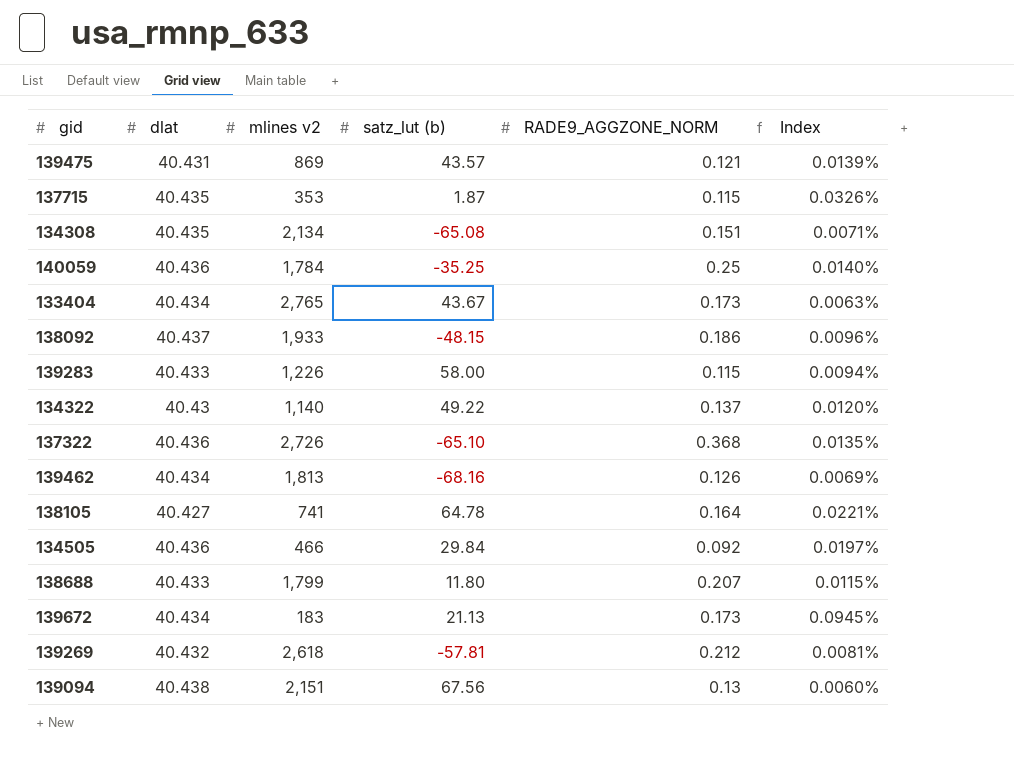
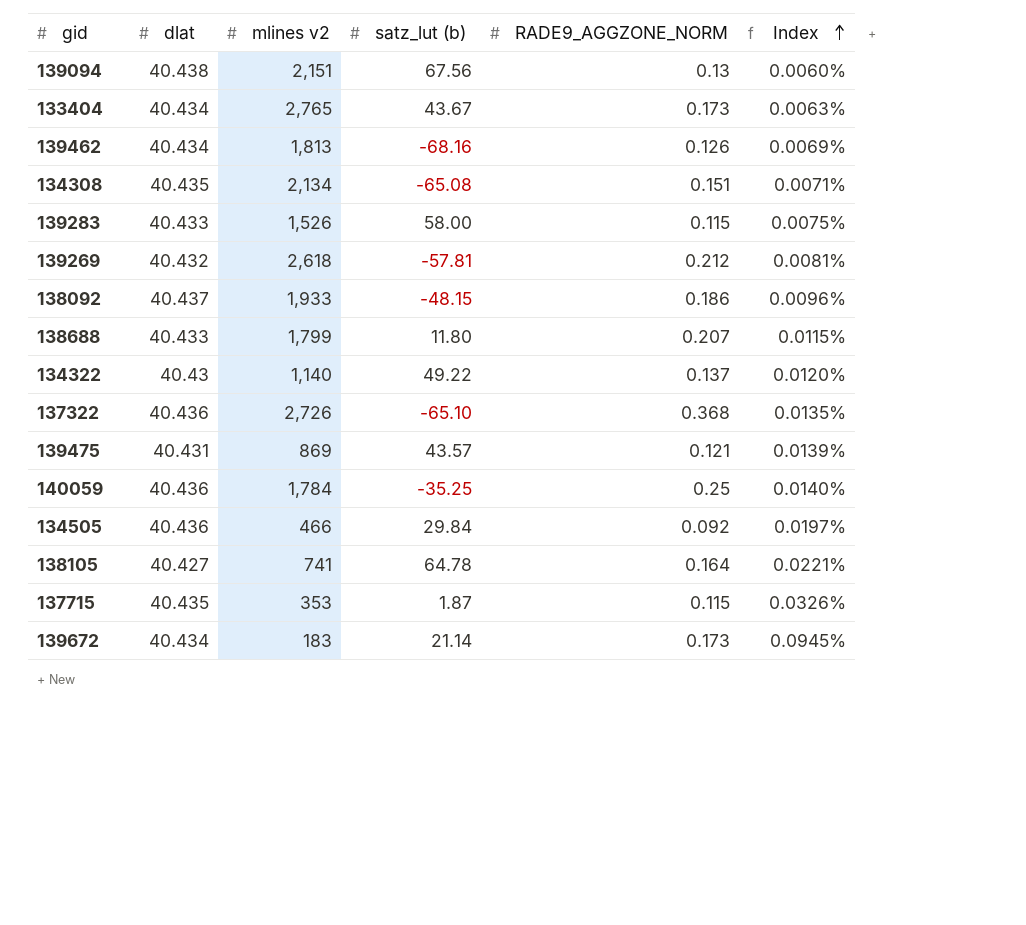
row order: none -> Index ascending
139283 | mlines v2: 1,226 -> 1,526
139283 | Index: 0.0094% -> 0.0075%
139672 | satz_lut (b): 21.13 -> 21.14

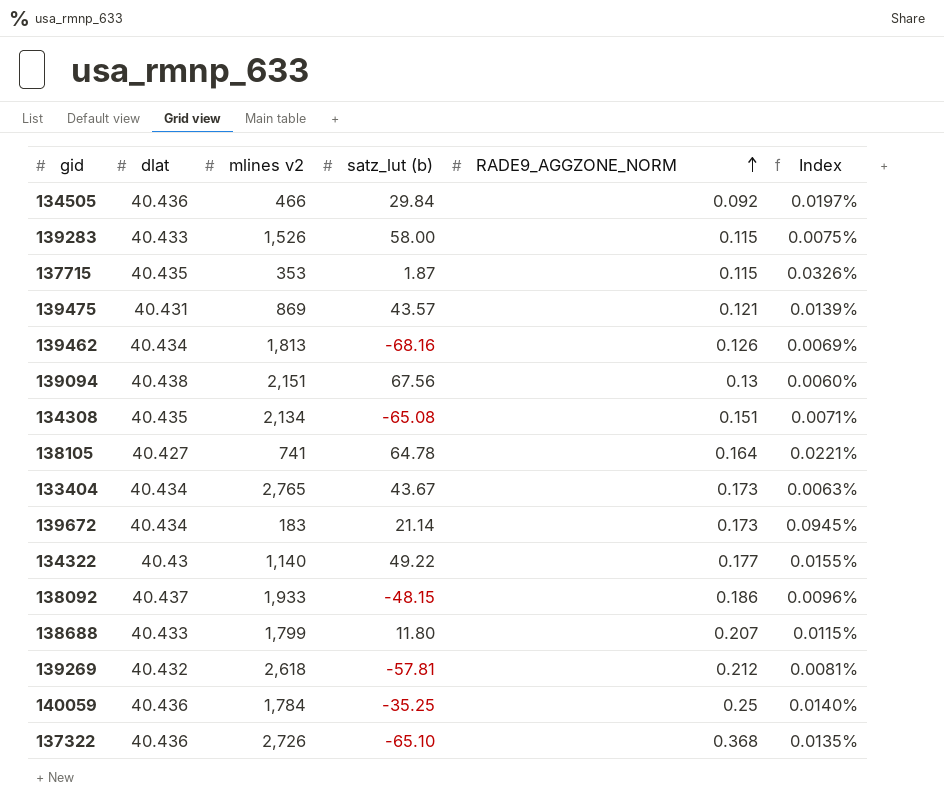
row order: Index ascending -> RADE9_AGGZONE_NORM ascending
134322 | RADE9_AGGZONE_NORM: 0.137 -> 0.177
134322 | Index: 0.0120% -> 0.0155%

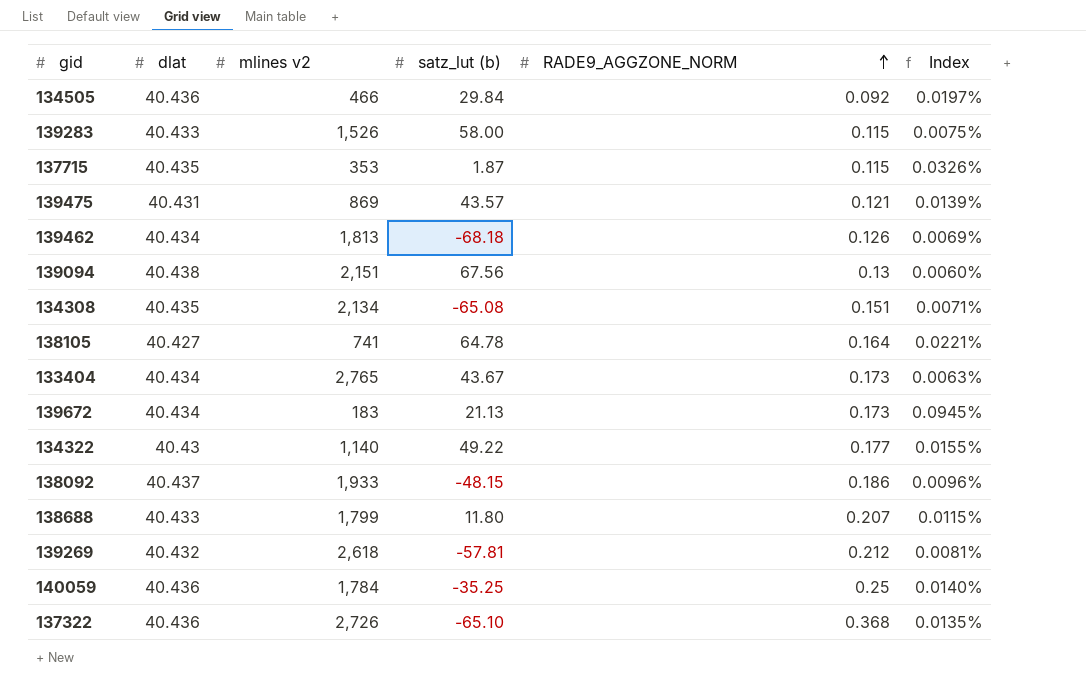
139462 | satz_lut (b): -68.16 -> -68.18
139672 | satz_lut (b): 21.14 -> 21.13

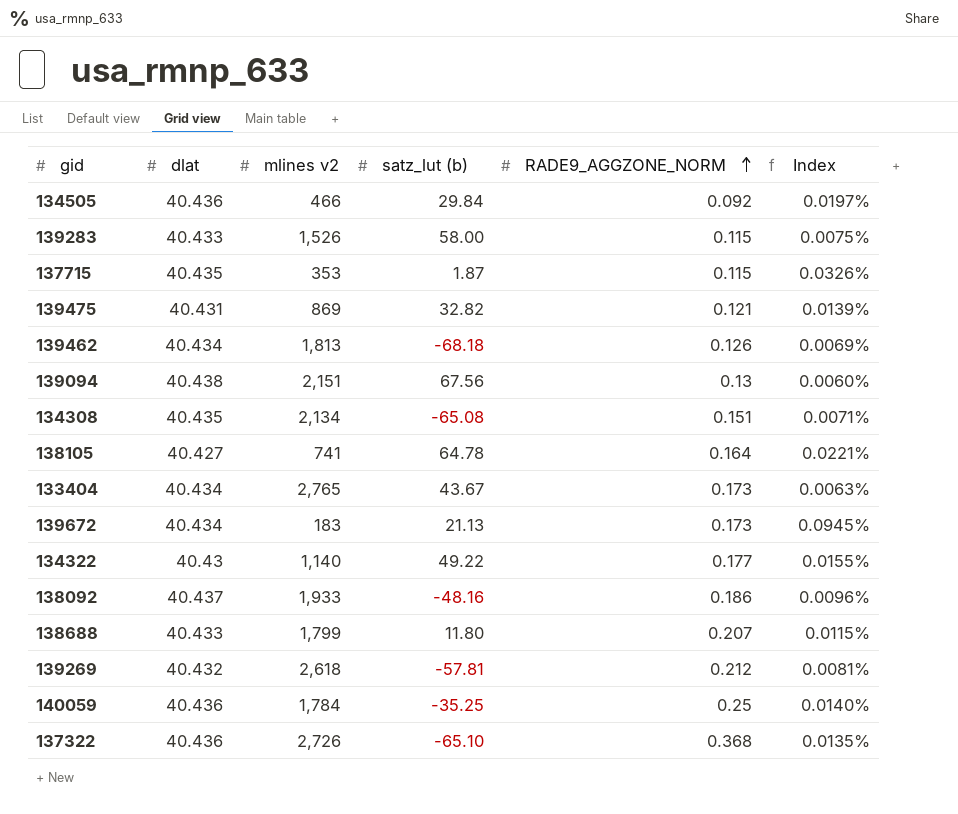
139475 | satz_lut (b): 43.57 -> 32.82
138092 | satz_lut (b): -48.15 -> -48.16

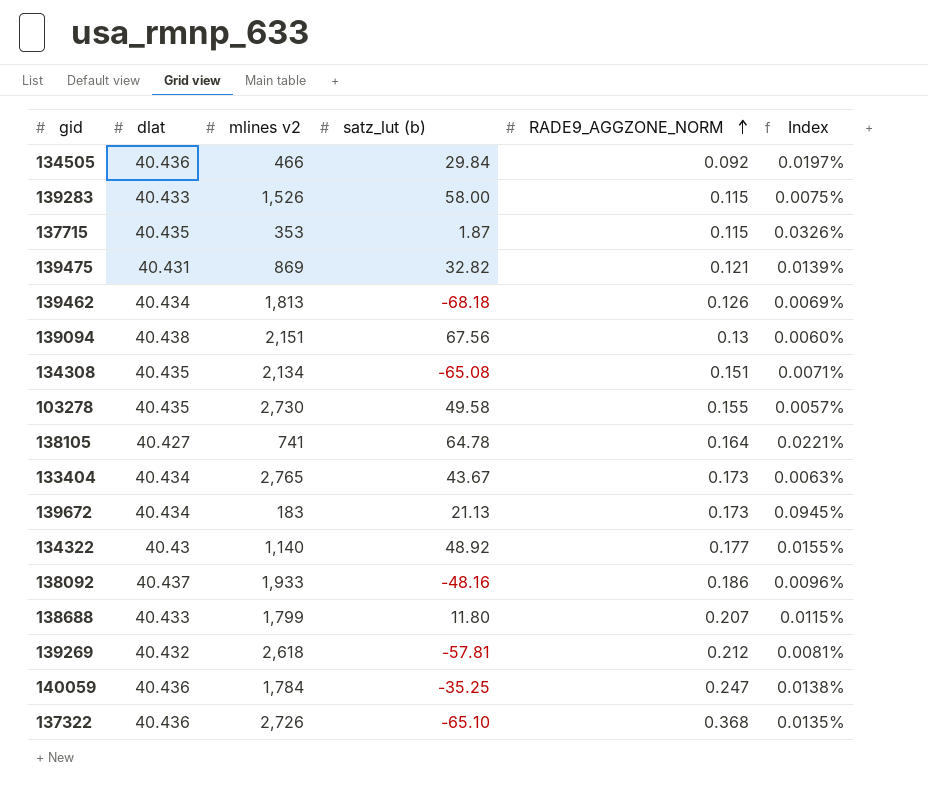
row 103278: none -> 40.435 | 2,730 | 49.58 | 0.155 | 0.0057%
134322 | satz_lut (b): 49.22 -> 48.92
140059 | RADE9_AGGZONE_NORM: 0.25 -> 0.247
140059 | Index: 0.0140% -> 0.0138%

